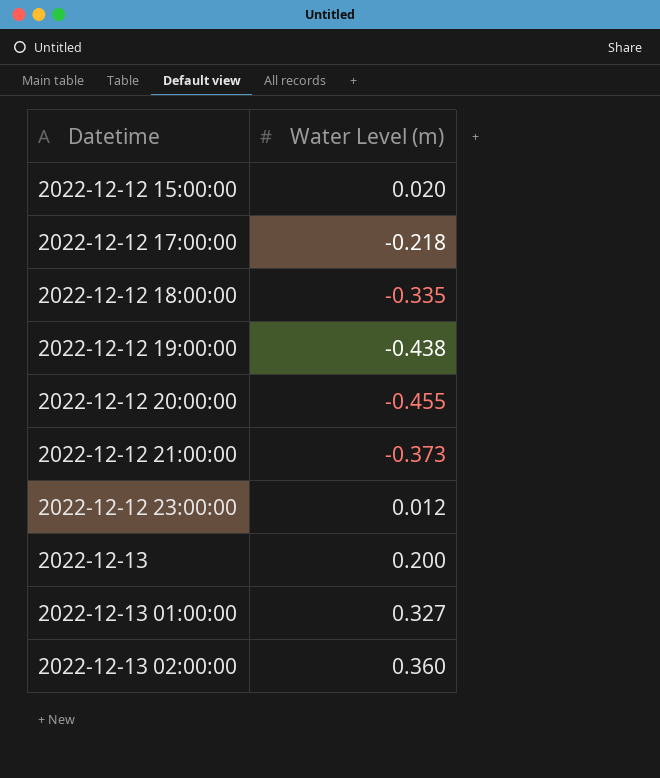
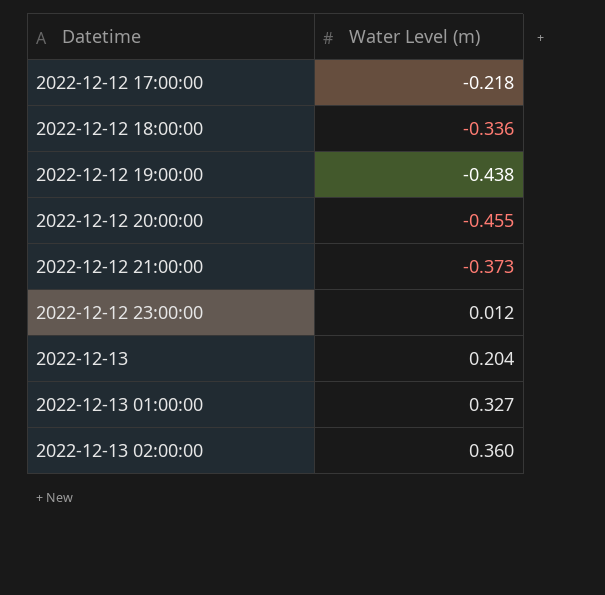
row 2022-12-12 15:00:00: 0.020 -> none
2022-12-12 18:00:00 | Water Level (m): -0.335 -> -0.336
2022-12-13 | Water Level (m): 0.200 -> 0.204

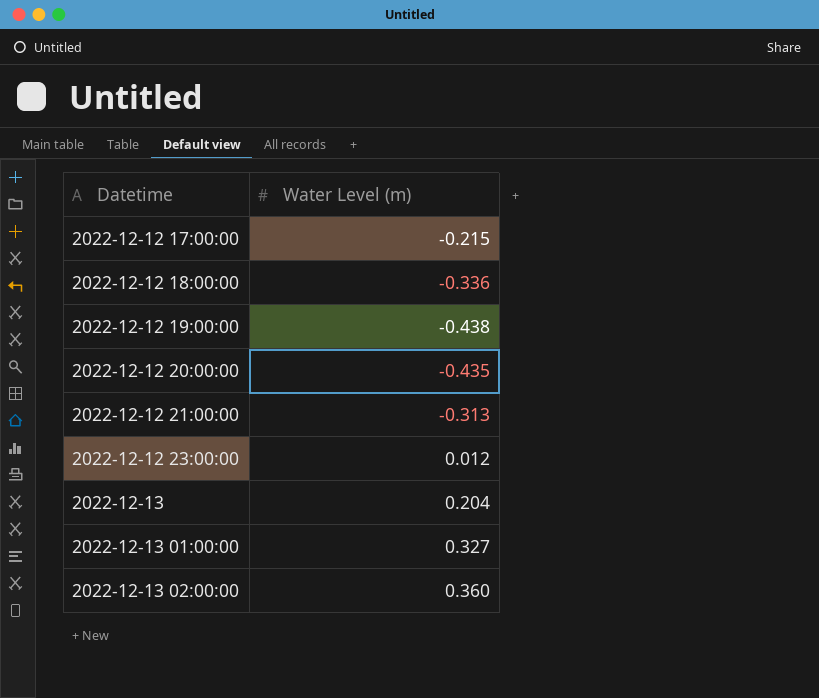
2022-12-12 17:00:00 | Water Level (m): -0.218 -> -0.215
2022-12-12 20:00:00 | Water Level (m): -0.455 -> -0.435
2022-12-12 21:00:00 | Water Level (m): -0.373 -> -0.313

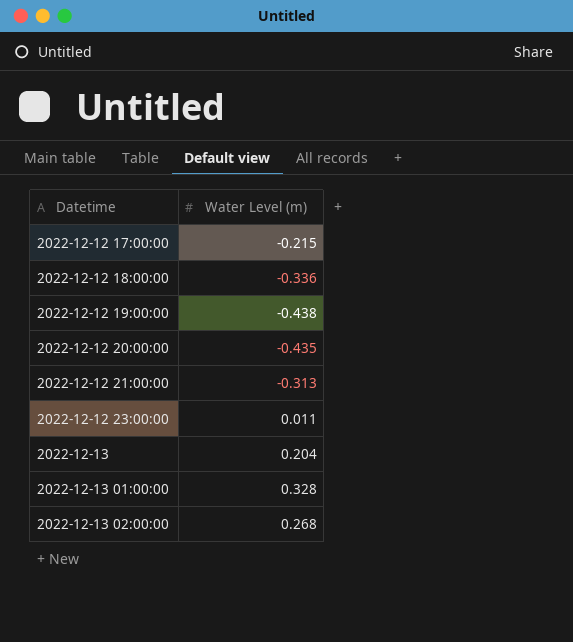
2022-12-12 23:00:00 | Water Level (m): 0.012 -> 0.011
2022-12-13 01:00:00 | Water Level (m): 0.327 -> 0.328
2022-12-13 02:00:00 | Water Level (m): 0.360 -> 0.268

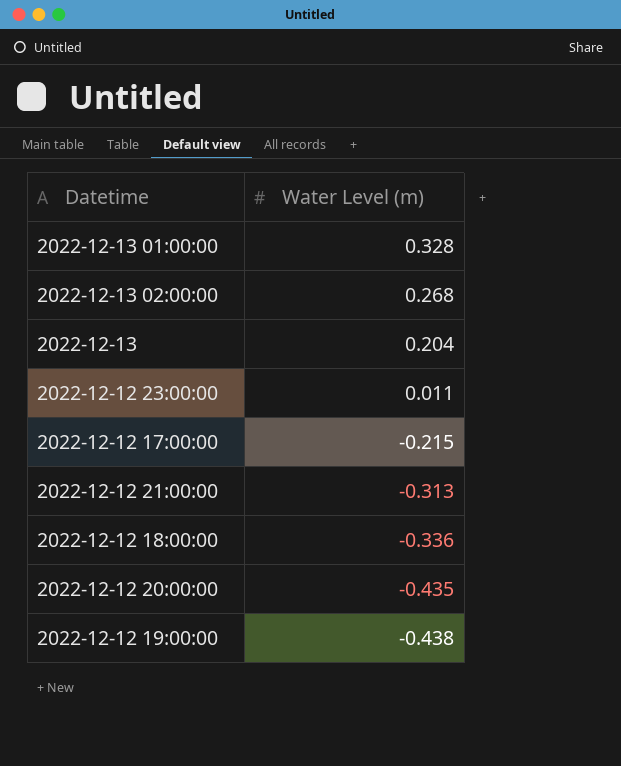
row order: Datetime ascending -> Water Level (m) descending

